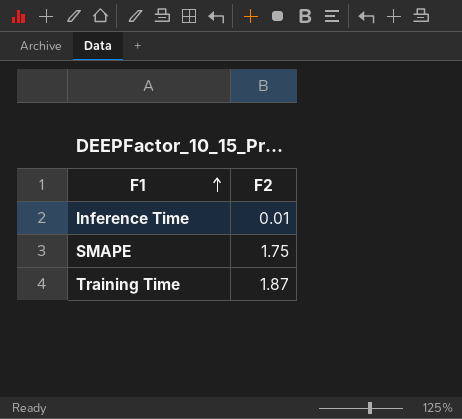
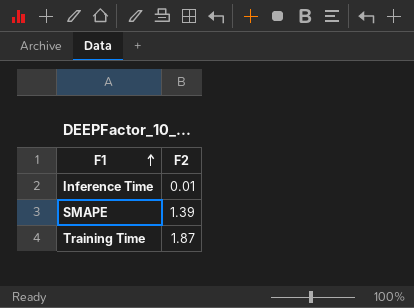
SMAPE | F2: 1.75 -> 1.39

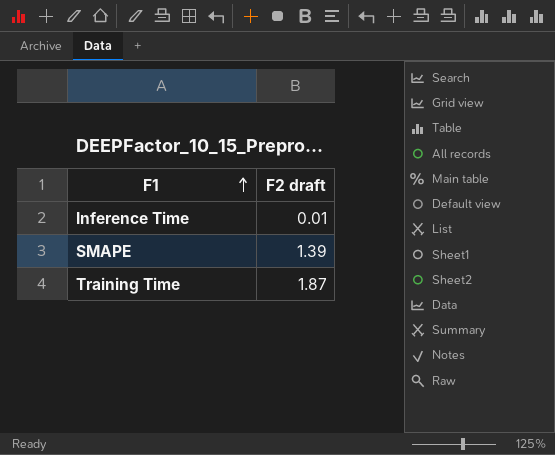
column name: F2 -> F2 draft

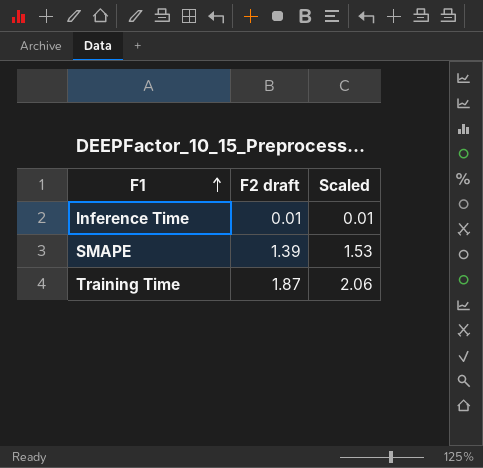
column Scaled | formula: none -> [F2 draft] * 1.1

